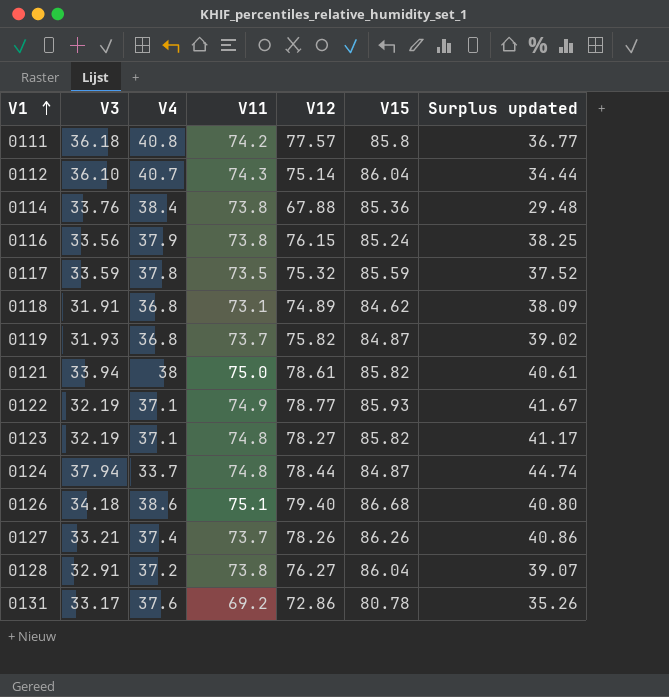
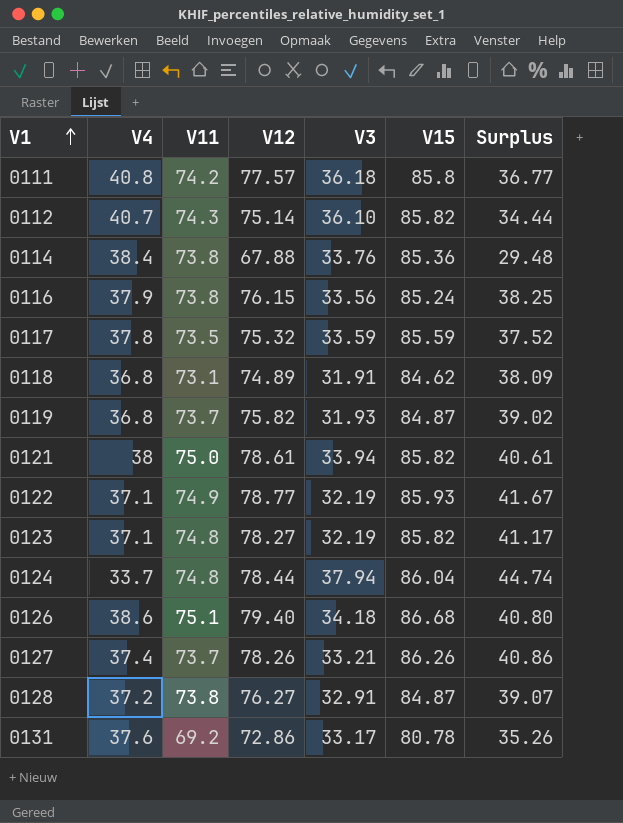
column V3 | position: 2 -> 5
column name: Surplus updated -> Surplus
0112 | V15: 86.04 -> 85.82
0124 | V15: 84.87 -> 86.04
0128 | V15: 86.04 -> 84.87

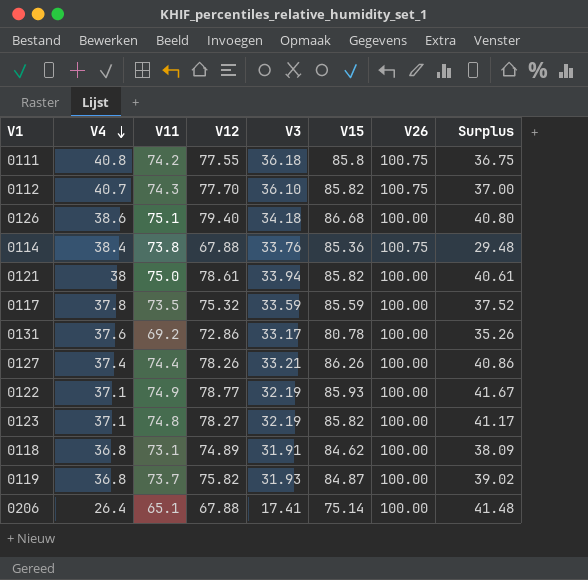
row order: V1 ascending -> V4 descending
column V26 | position: none -> 7
row 0116: 37.9 | 73.8 | 76.15 | 33.56 | 85.24 | 38.25 -> none
row 0124: 33.7 | 74.8 | 78.44 | 37.94 | 86.04 | 44.74 -> none
row 0128: 37.2 | 73.8 | 76.27 | 32.91 | 84.87 | 39.07 -> none
0111 | V12: 77.57 -> 77.55
0111 | Surplus: 36.77 -> 36.75
0112 | V12: 75.14 -> 77.70
0112 | Surplus: 34.44 -> 37.00
0127 | V11: 73.7 -> 74.4
row 0206: none -> 26.4 | 65.1 | 67.88 | 17.41 | 75.14 | 100.00 | 41.48

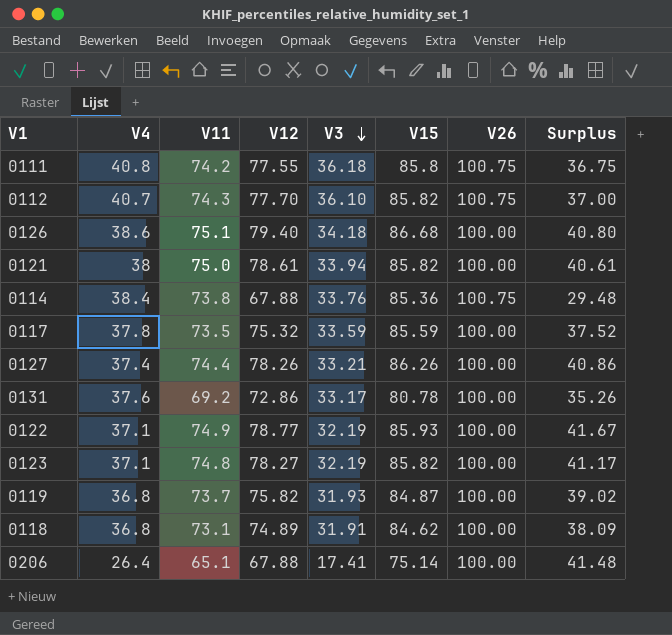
row order: V4 descending -> V3 descending

